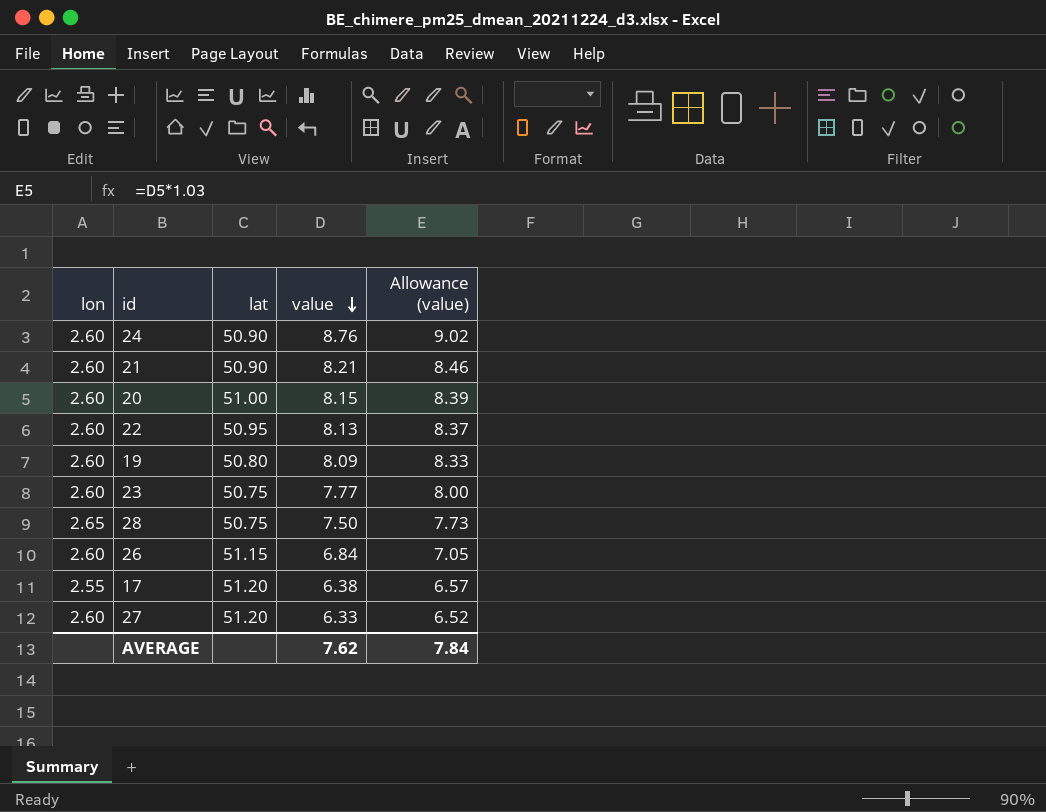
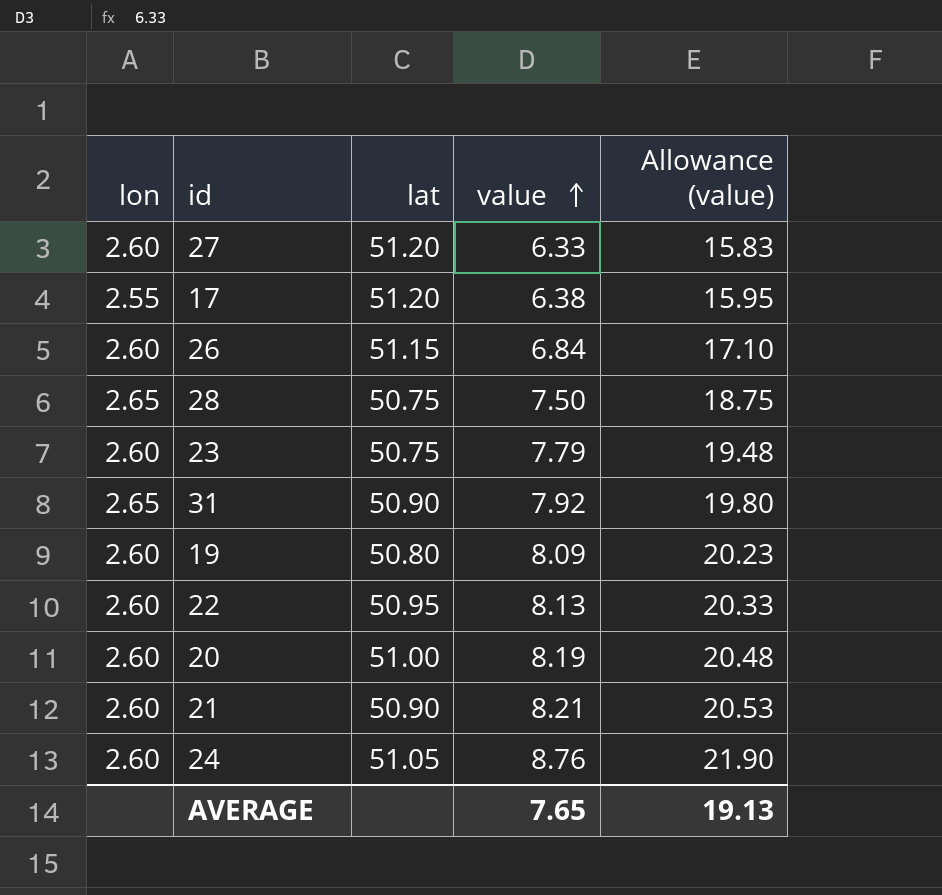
row order: value descending -> value ascending
column Allowance (value) | formula: [value] * 1.03 -> [value] * 2.5
23 | value: 7.77 -> 7.79
row 31: none -> 2.65 | 50.90 | 7.92 | 19.80
20 | value: 8.15 -> 8.19
24 | lat: 50.90 -> 51.05
AVERAGE | value: 7.62 -> 7.65
AVERAGE | Allowance (value): 7.84 -> 19.13

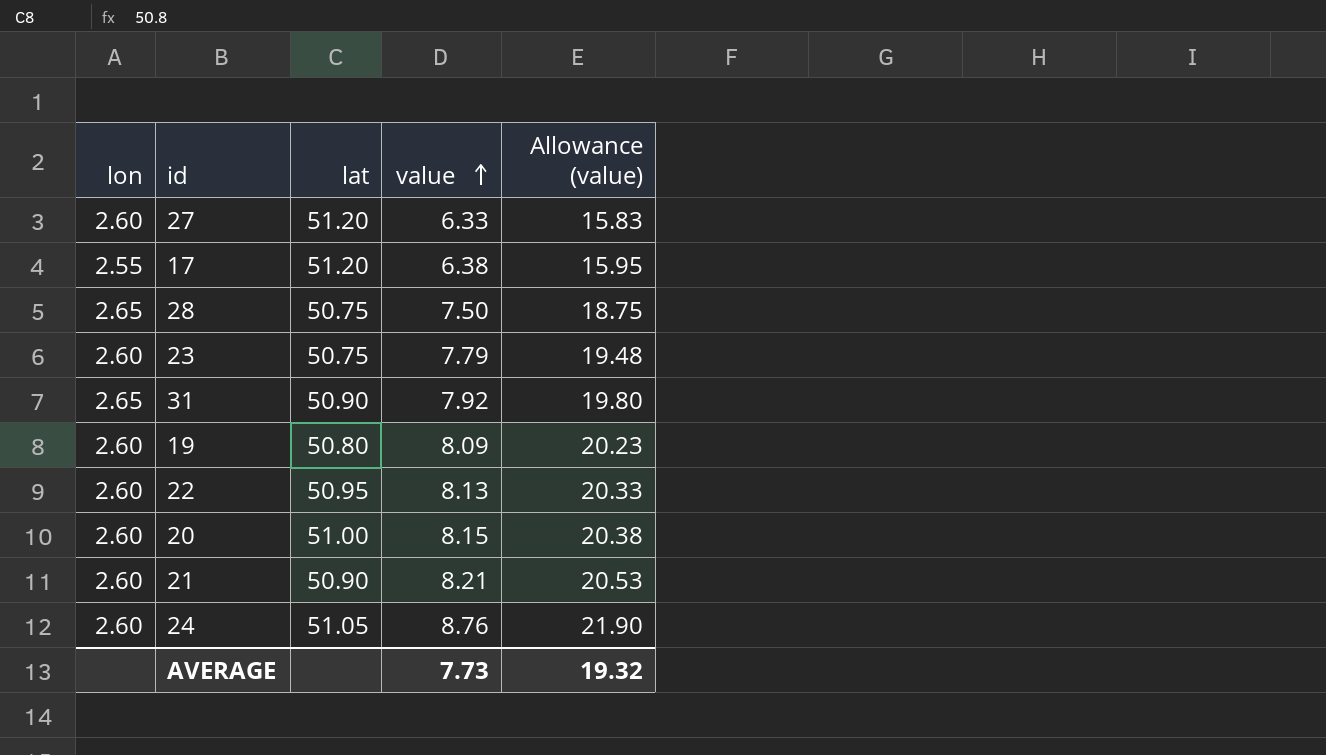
row 26: 2.60 | 51.15 | 6.84 | 17.10 -> none
20 | value: 8.19 -> 8.15
20 | Allowance (value): 20.48 -> 20.38
AVERAGE | value: 7.65 -> 7.73
AVERAGE | Allowance (value): 19.13 -> 19.32

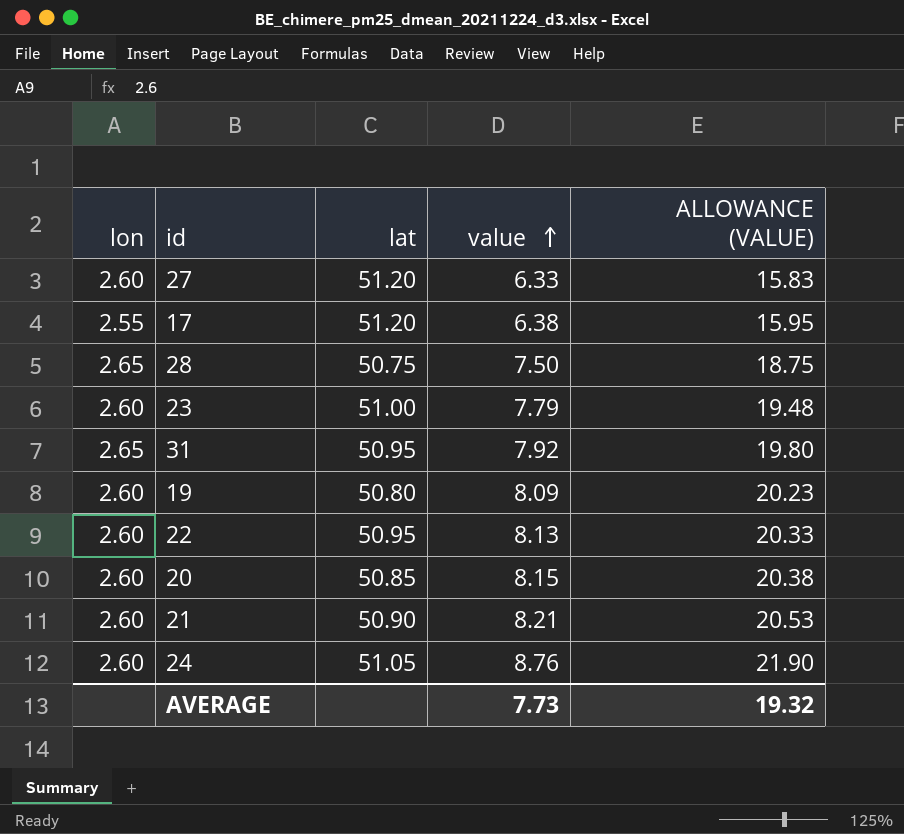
column name: Allowance (value) -> ALLOWANCE (VALUE)
23 | lat: 50.75 -> 51.00
31 | lat: 50.90 -> 50.95
20 | lat: 51.00 -> 50.85

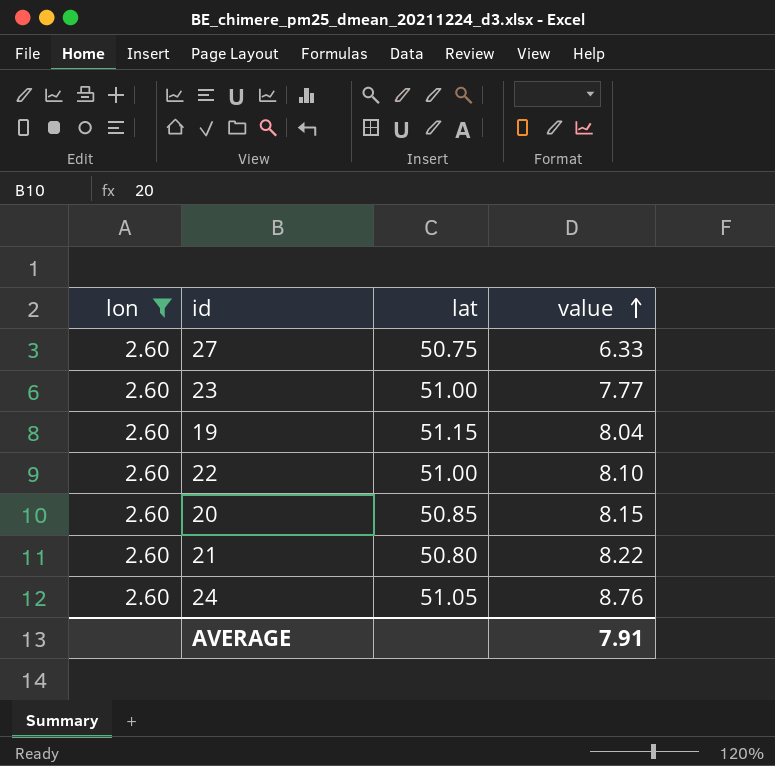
filter: none -> lon = 2.60
column ALLOWANCE (VALUE) | formula: [value] * 2.5 -> none
27 | lat: 51.20 -> 50.75
23 | value: 7.79 -> 7.77
19 | lat: 50.80 -> 51.15
19 | value: 8.09 -> 8.04
22 | lat: 50.95 -> 51.00
22 | value: 8.13 -> 8.10
21 | lat: 50.90 -> 50.80
21 | value: 8.21 -> 8.22
AVERAGE | value: 7.73 -> 7.91

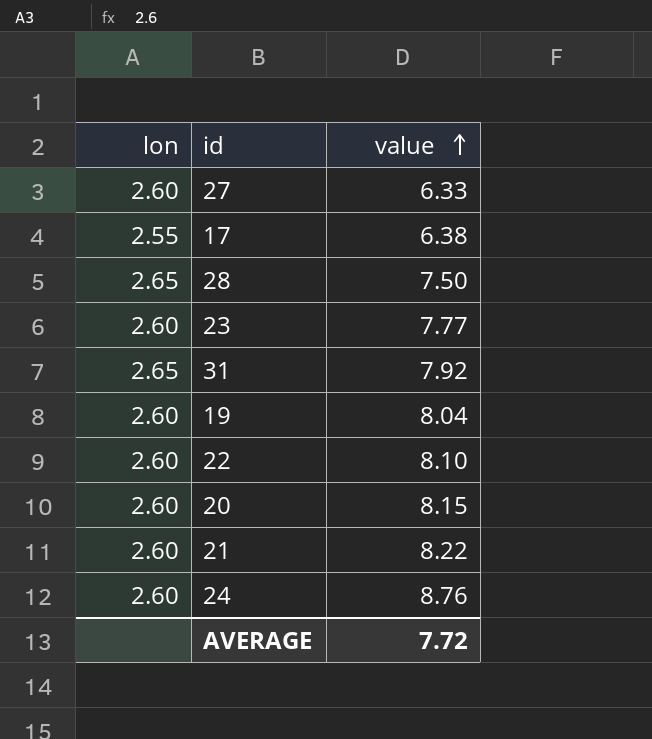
filter: lon = 2.60 -> none
column lat | position: 3 -> none
AVERAGE | value: 7.91 -> 7.72

